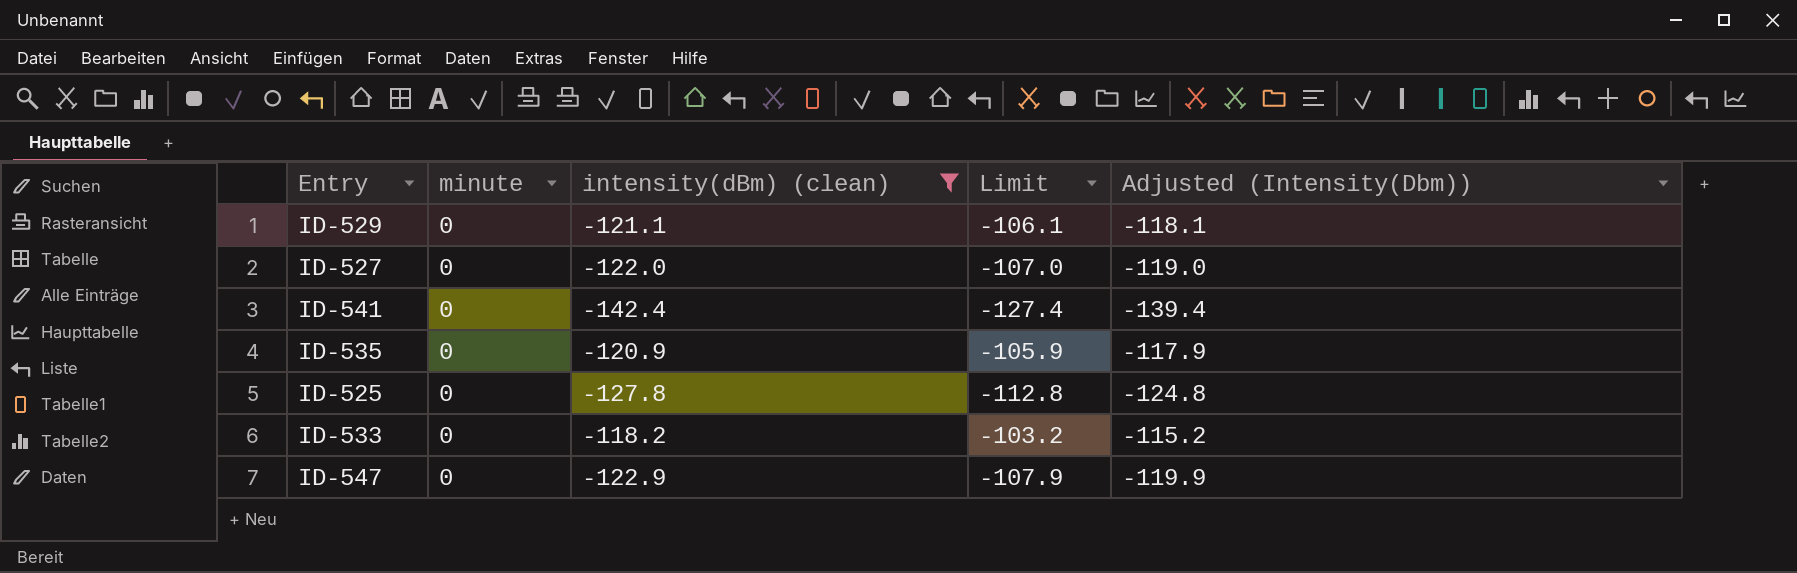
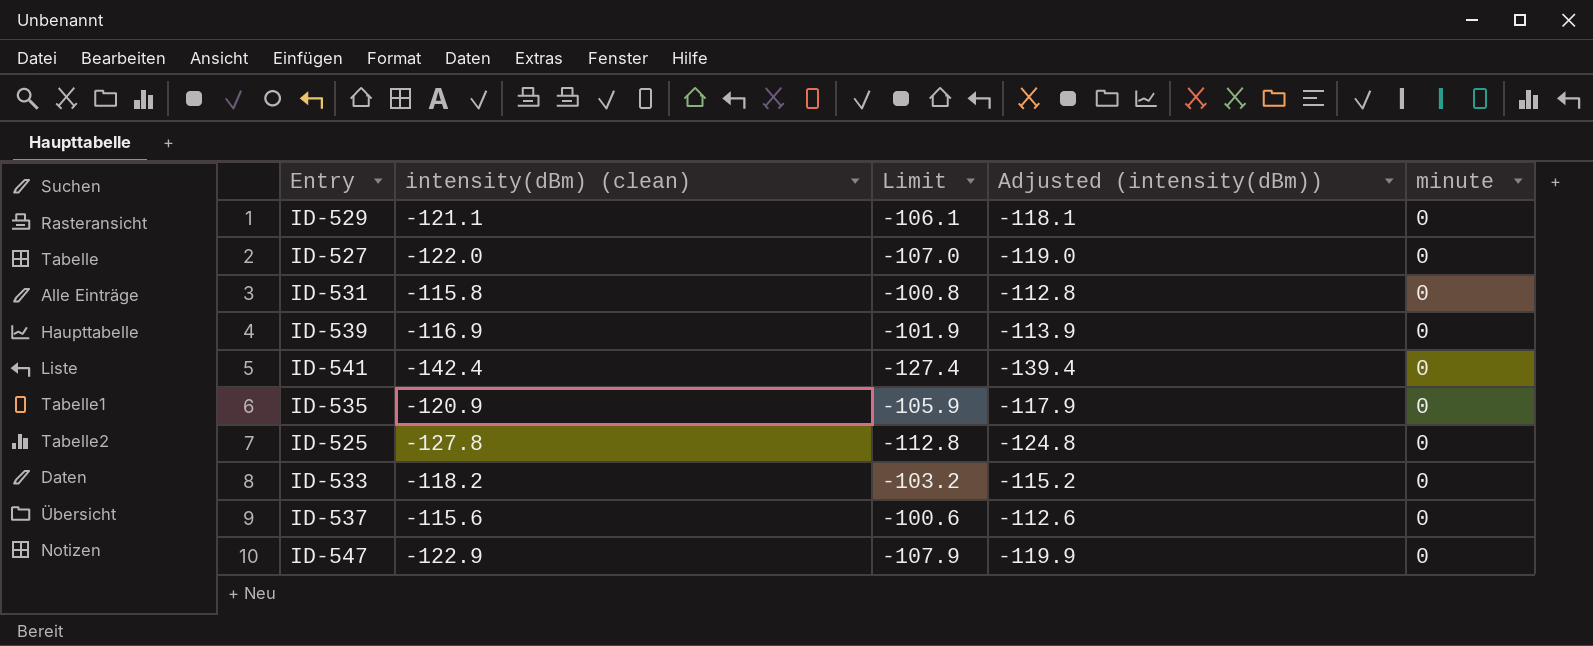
filter: intensity(dBm) (clean) <= -118.2 -> none
column name: Adjusted (Intensity(Dbm)) -> Adjusted (intensity(dBm))
column minute | position: 2 -> 5

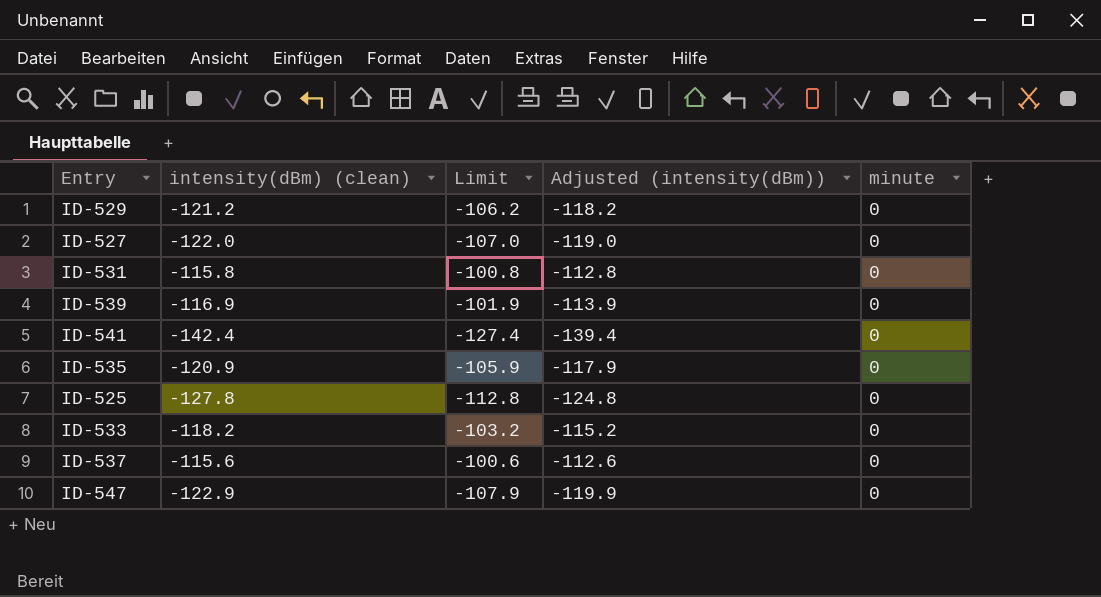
ID-529 | intensity(dBm) (clean): -121.1 -> -121.2
ID-529 | Limit: -106.1 -> -106.2
ID-529 | Adjusted (intensity(dBm)): -118.1 -> -118.2

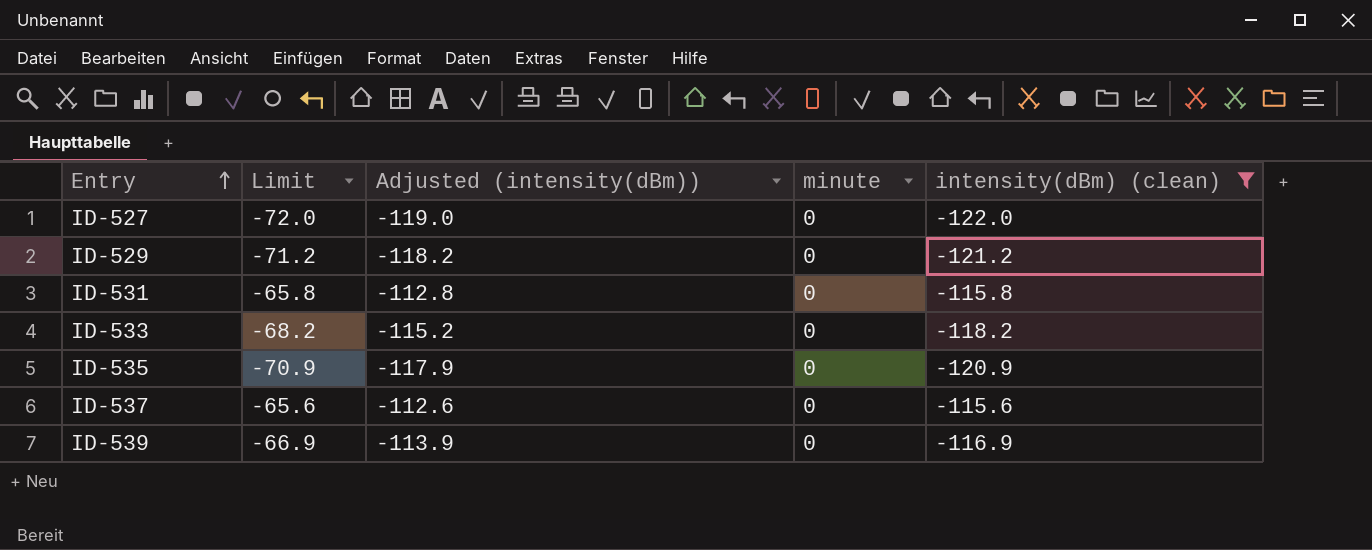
filter: none -> intensity(dBm) (clean) >= -122.0
row order: none -> Entry ascending
column Limit | formula: [intensity(dBm) (clean)] + 15 -> [intensity(dBm) (clean)] + 50
column intensity(dBm) (clean) | position: 2 -> 5

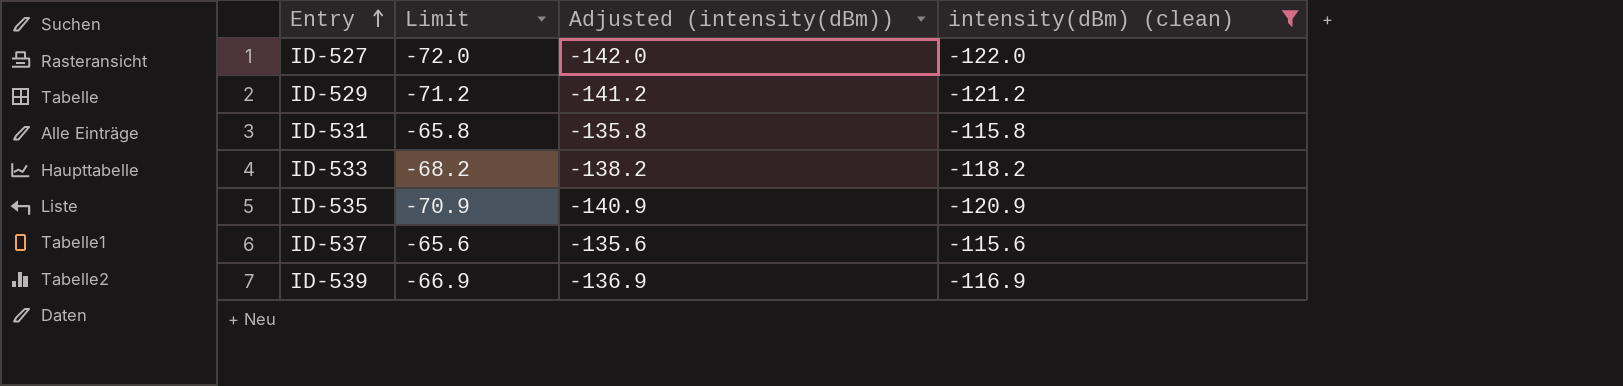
column minute | position: 4 -> none
column Adjusted (intensity(dBm)) | formula: [intensity(dBm) (clean)] + 3 -> [intensity(dBm) (clean)] - 20

